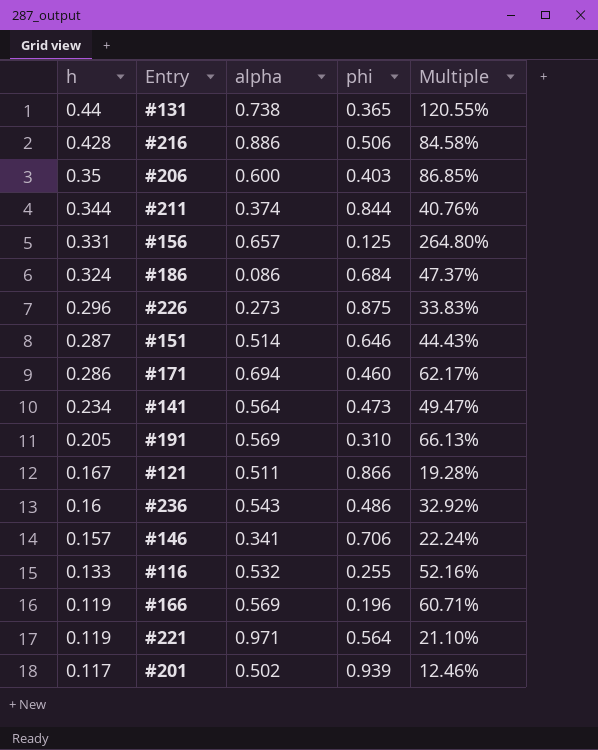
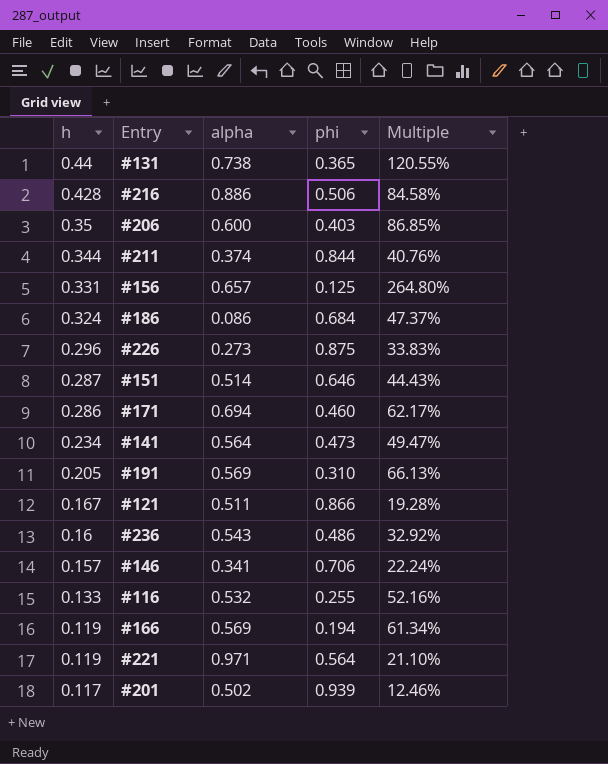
#166 | phi: 0.196 -> 0.194
#166 | Multiple: 60.71% -> 61.34%

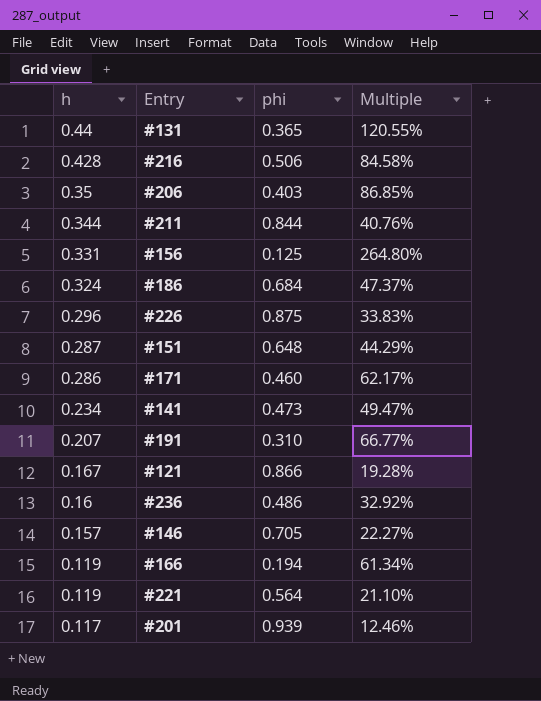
column alpha | position: 3 -> none
row #116: 0.133 | 0.532 | 0.255 | 52.16% -> none
#151 | phi: 0.646 -> 0.648
#151 | Multiple: 44.43% -> 44.29%
#191 | h: 0.205 -> 0.207
#191 | Multiple: 66.13% -> 66.77%
#146 | phi: 0.706 -> 0.705
#146 | Multiple: 22.24% -> 22.27%

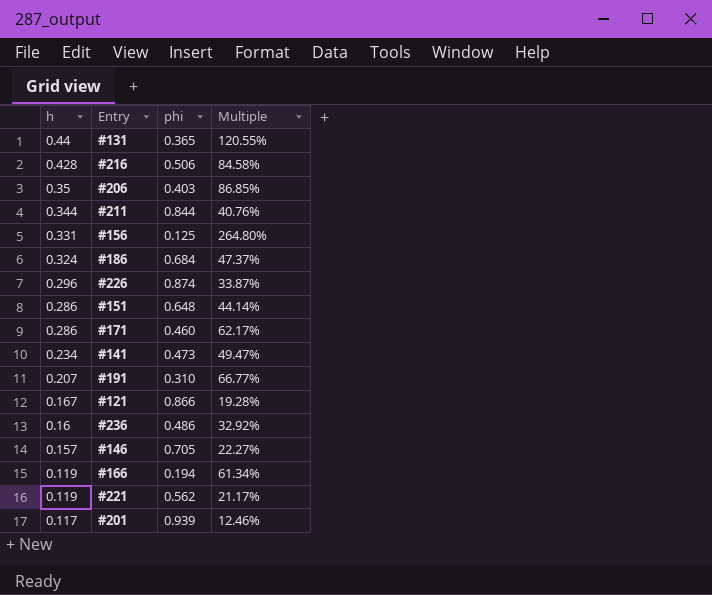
#226 | phi: 0.875 -> 0.874
#226 | Multiple: 33.83% -> 33.87%
#151 | h: 0.287 -> 0.286
#151 | Multiple: 44.29% -> 44.14%
#221 | phi: 0.564 -> 0.562
#221 | Multiple: 21.10% -> 21.17%

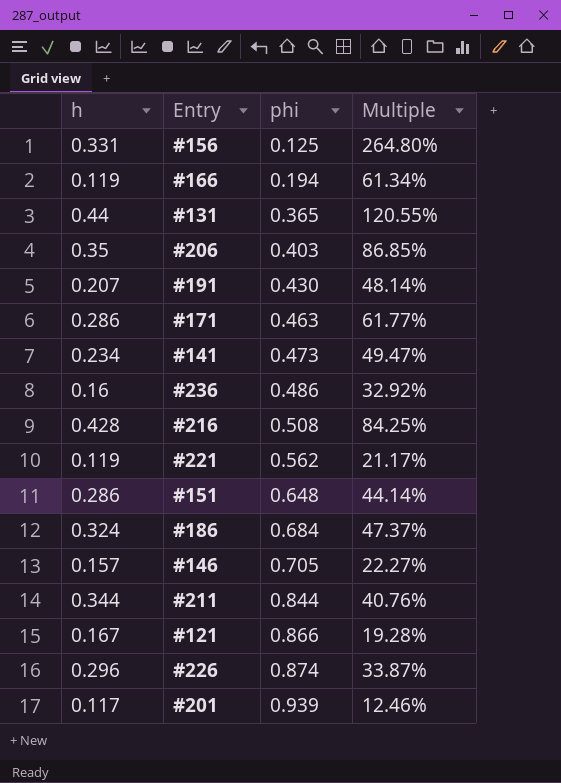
row order: h descending -> phi ascending
#191 | phi: 0.310 -> 0.430
#191 | Multiple: 66.77% -> 48.14%
#171 | phi: 0.460 -> 0.463
#171 | Multiple: 62.17% -> 61.77%
#216 | phi: 0.506 -> 0.508
#216 | Multiple: 84.58% -> 84.25%

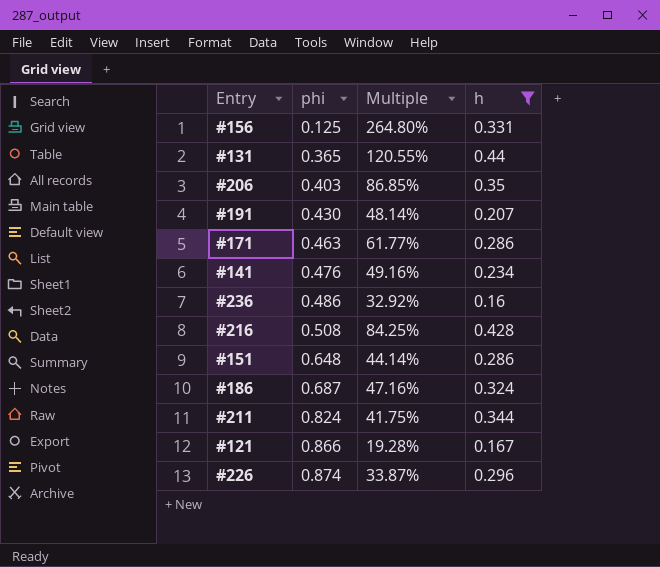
filter: none -> h >= 0.16
column h | position: 1 -> 4
#141 | phi: 0.473 -> 0.476
#141 | Multiple: 49.47% -> 49.16%
#186 | phi: 0.684 -> 0.687
#186 | Multiple: 47.37% -> 47.16%
#211 | phi: 0.844 -> 0.824
#211 | Multiple: 40.76% -> 41.75%

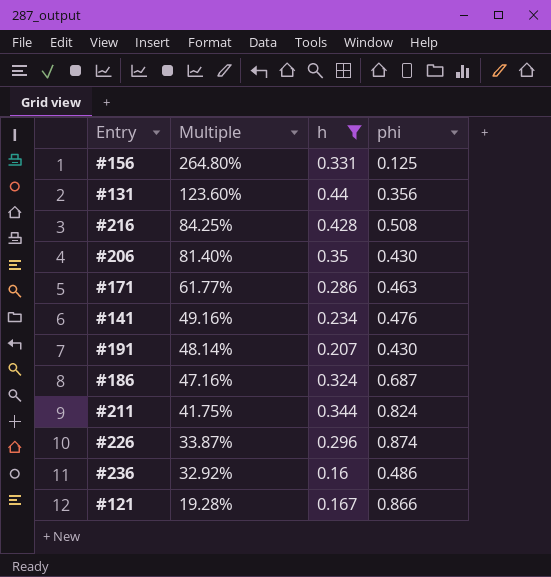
row order: phi ascending -> Multiple descending
column phi | position: 2 -> 4
row #151: 0.648 | 44.14% | 0.286 -> none
#131 | Multiple: 120.55% -> 123.60%
#131 | phi: 0.365 -> 0.356
#206 | Multiple: 86.85% -> 81.40%
#206 | phi: 0.403 -> 0.430

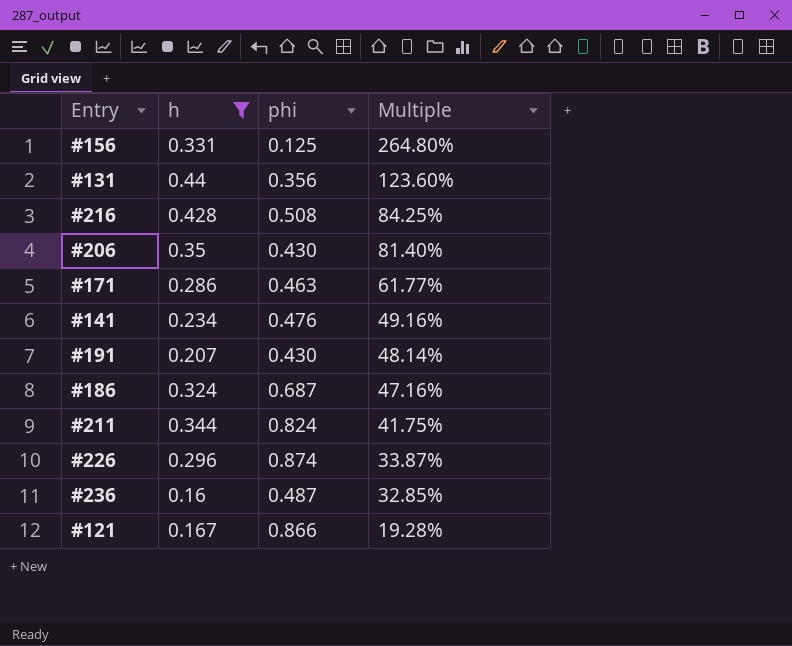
column Multiple | position: 2 -> 4
#236 | phi: 0.486 -> 0.487
#236 | Multiple: 32.92% -> 32.85%

